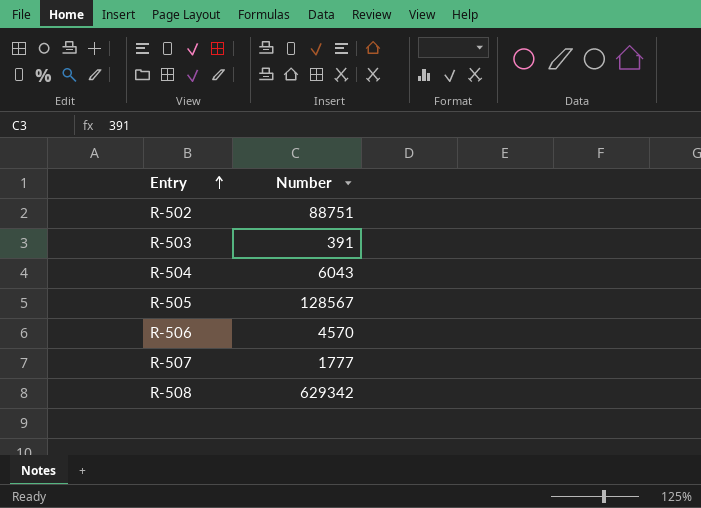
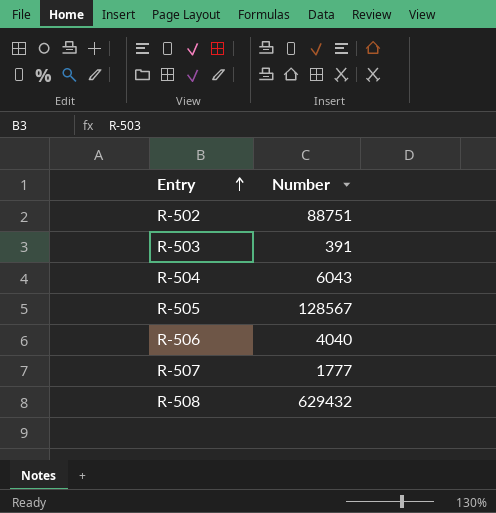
R-506 | Number: 4570 -> 4040
R-508 | Number: 629342 -> 629432

